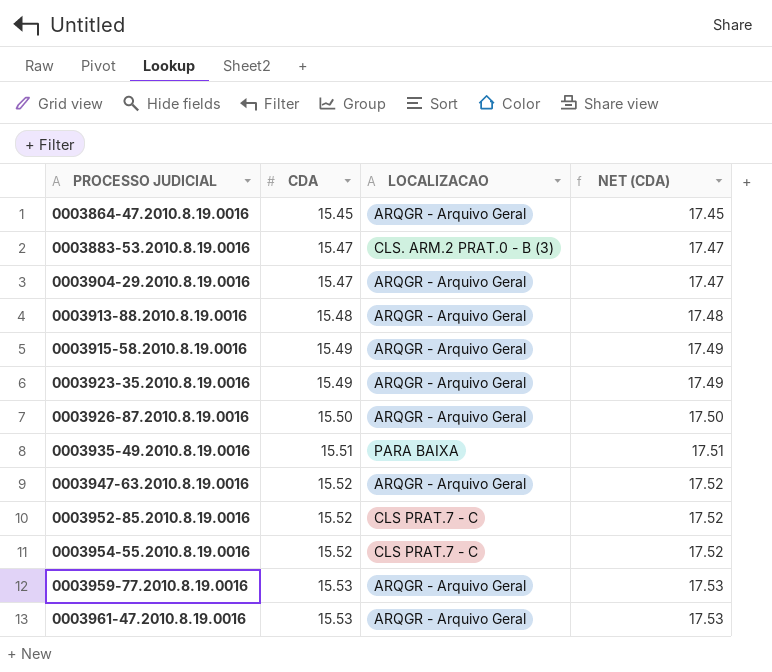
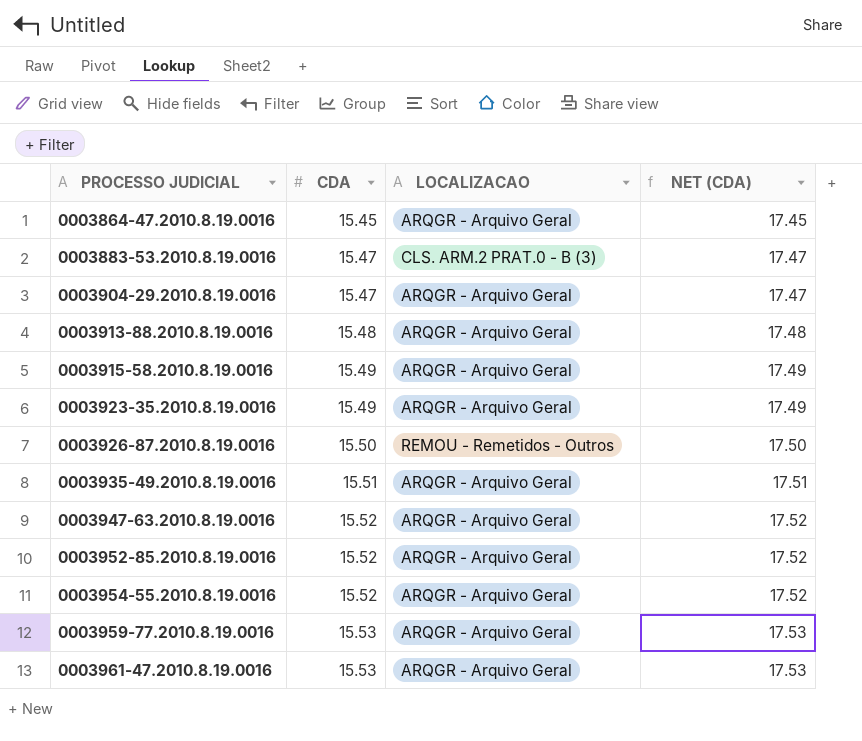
0003926-87.2010.8.19.0016 | LOCALIZACAO: ARQGR - Arquivo Geral -> REMOU - Remetidos - Outros
0003935-49.2010.8.19.0016 | LOCALIZACAO: PARA BAIXA -> ARQGR - Arquivo Geral
0003952-85.2010.8.19.0016 | LOCALIZACAO: CLS PRAT.7 - C -> ARQGR - Arquivo Geral
0003954-55.2010.8.19.0016 | LOCALIZACAO: CLS PRAT.7 - C -> ARQGR - Arquivo Geral

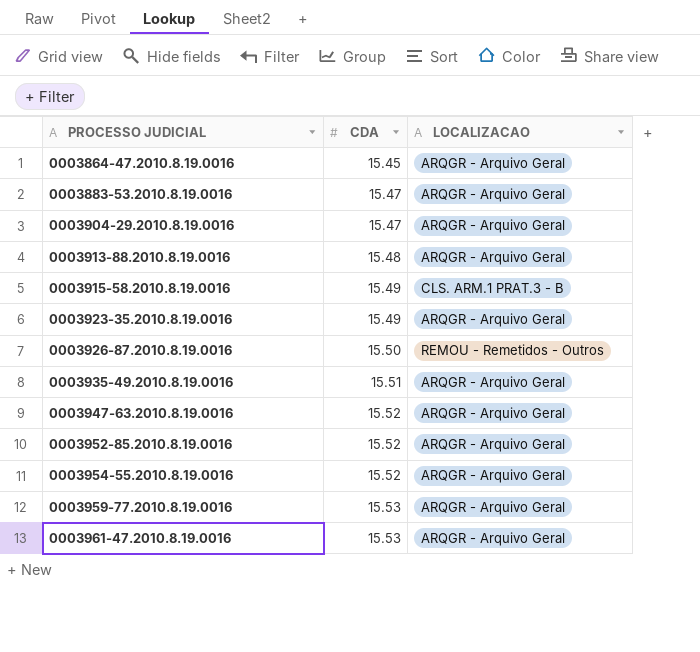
column NET (CDA) | formula: [CDA] + 2 -> none
0003883-53.2010.8.19.0016 | LOCALIZACAO: CLS. ARM.2 PRAT.0 - B (3) -> ARQGR - Arquivo Geral
0003915-58.2010.8.19.0016 | LOCALIZACAO: ARQGR - Arquivo Geral -> CLS. ARM.1 PRAT.3 - B

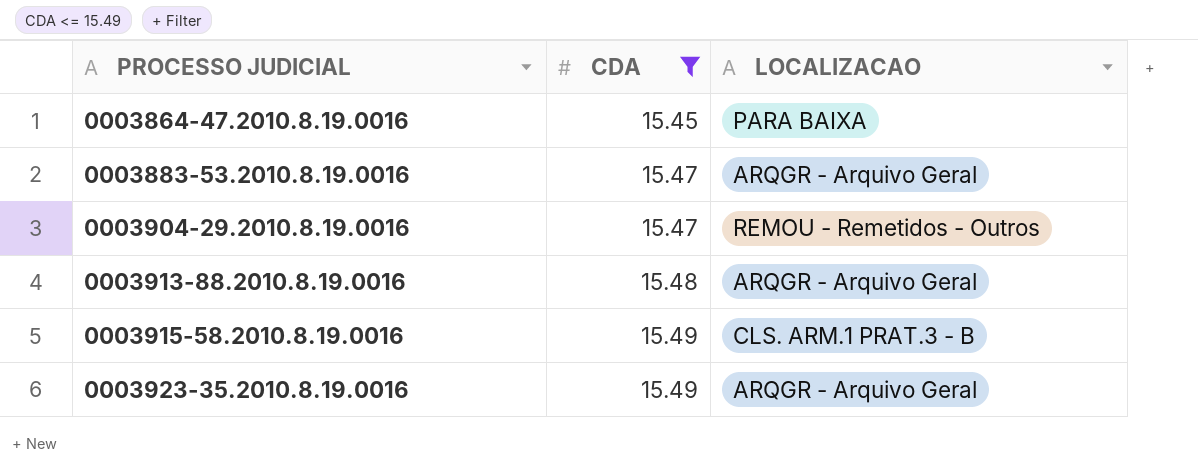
filter: none -> CDA <= 15.49
0003864-47.2010.8.19.0016 | LOCALIZACAO: ARQGR - Arquivo Geral -> PARA BAIXA
0003904-29.2010.8.19.0016 | LOCALIZACAO: ARQGR - Arquivo Geral -> REMOU - Remetidos - Outros

